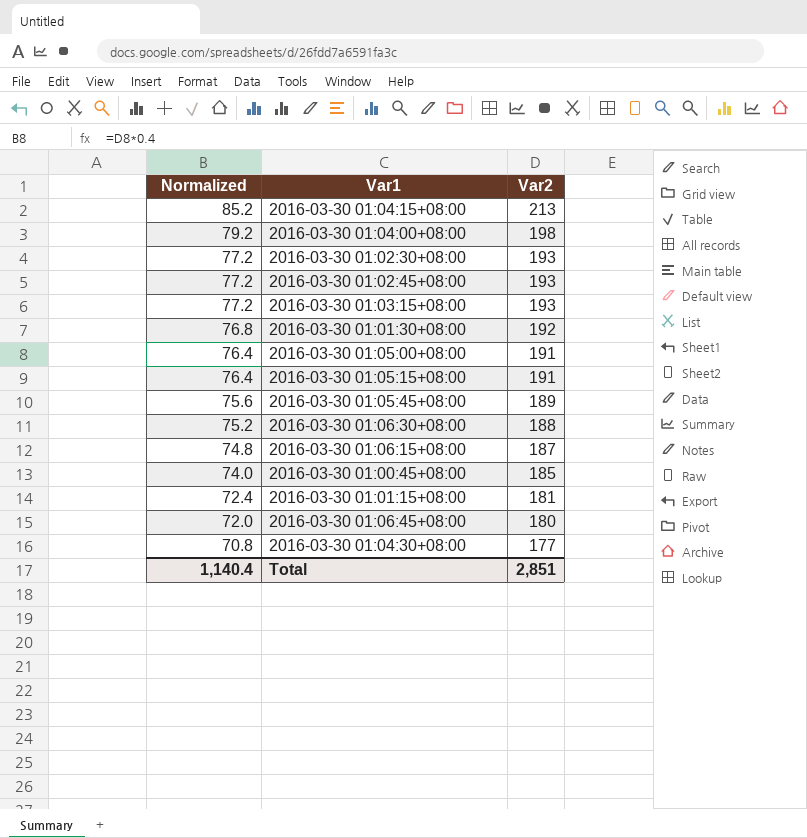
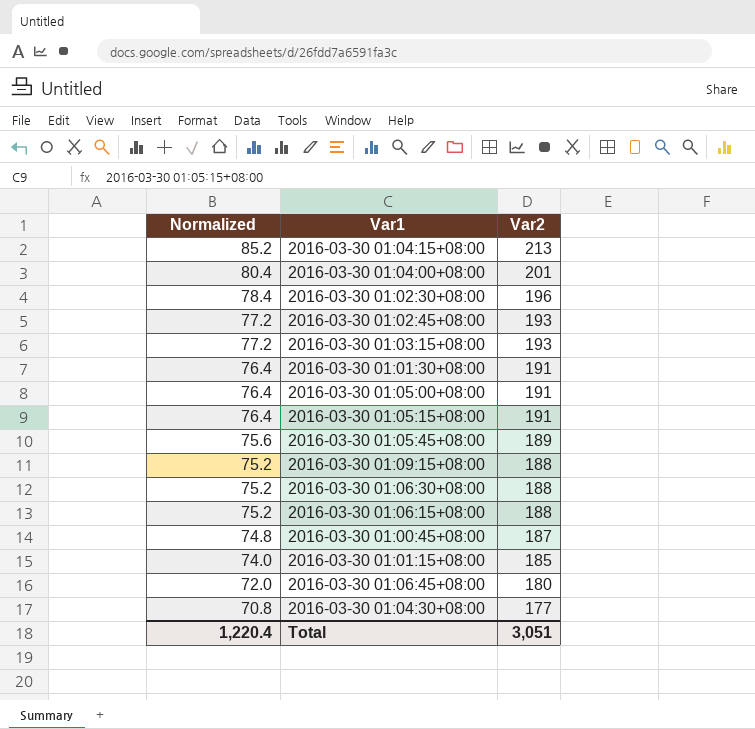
2016-03-30 01:04:00+08:00 | Normalized: 79.2 -> 80.4
2016-03-30 01:04:00+08:00 | Var2: 198 -> 201
2016-03-30 01:02:30+08:00 | Normalized: 77.2 -> 78.4
2016-03-30 01:02:30+08:00 | Var2: 193 -> 196
2016-03-30 01:01:30+08:00 | Normalized: 76.8 -> 76.4
2016-03-30 01:01:30+08:00 | Var2: 192 -> 191
row 2016-03-30 01:09:15+08:00: none -> 75.2 | 188
2016-03-30 01:06:15+08:00 | Normalized: 74.8 -> 75.2
2016-03-30 01:06:15+08:00 | Var2: 187 -> 188
2016-03-30 01:00:45+08:00 | Normalized: 74.0 -> 74.8
2016-03-30 01:00:45+08:00 | Var2: 185 -> 187
2016-03-30 01:01:15+08:00 | Normalized: 72.4 -> 74.0
2016-03-30 01:01:15+08:00 | Var2: 181 -> 185
Total | Normalized: 1,140.4 -> 1,220.4
Total | Var2: 2,851 -> 3,051

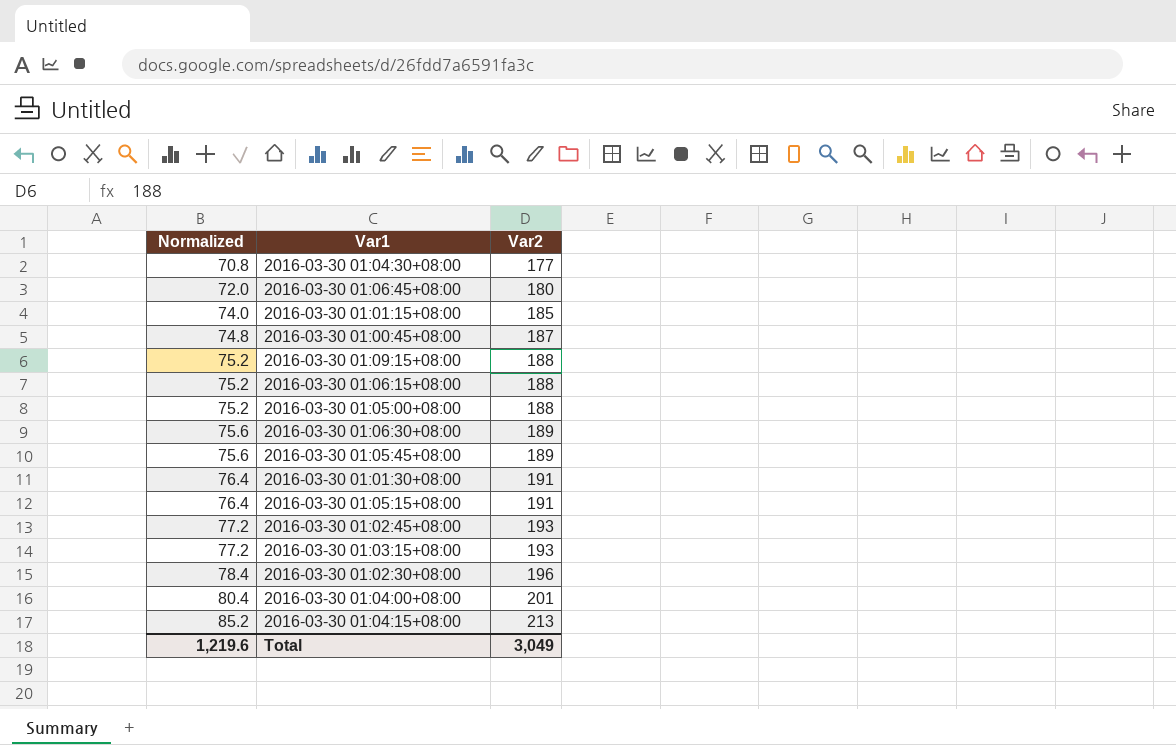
row order: Normalized descending -> Normalized ascending
2016-03-30 01:05:00+08:00 | Normalized: 76.4 -> 75.2
2016-03-30 01:05:00+08:00 | Var2: 191 -> 188
2016-03-30 01:06:30+08:00 | Normalized: 75.2 -> 75.6
2016-03-30 01:06:30+08:00 | Var2: 188 -> 189
Total | Normalized: 1,220.4 -> 1,219.6
Total | Var2: 3,051 -> 3,049

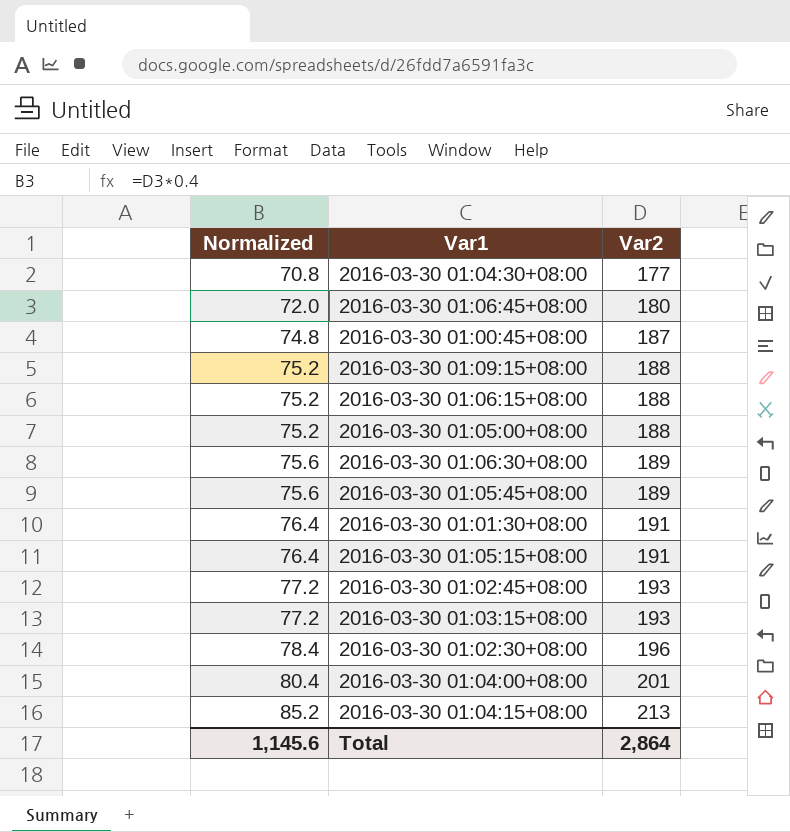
row 2016-03-30 01:01:15+08:00: 74.0 | 185 -> none
Total | Normalized: 1,219.6 -> 1,145.6
Total | Var2: 3,049 -> 2,864

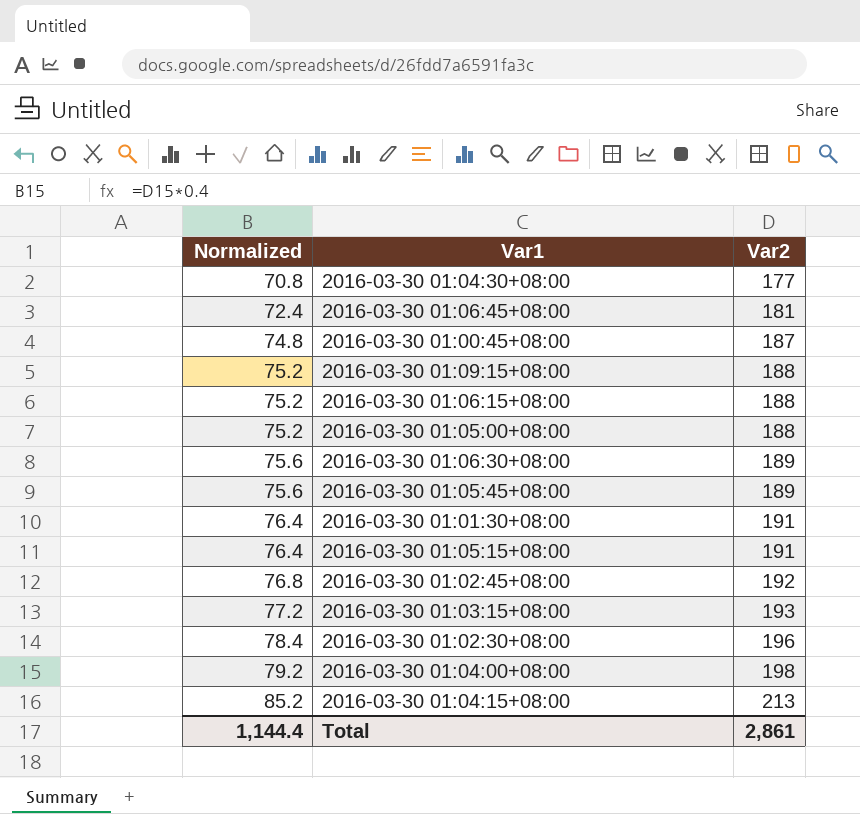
2016-03-30 01:06:45+08:00 | Normalized: 72.0 -> 72.4
2016-03-30 01:06:45+08:00 | Var2: 180 -> 181
2016-03-30 01:02:45+08:00 | Normalized: 77.2 -> 76.8
2016-03-30 01:02:45+08:00 | Var2: 193 -> 192
2016-03-30 01:04:00+08:00 | Normalized: 80.4 -> 79.2
2016-03-30 01:04:00+08:00 | Var2: 201 -> 198
Total | Normalized: 1,145.6 -> 1,144.4
Total | Var2: 2,864 -> 2,861

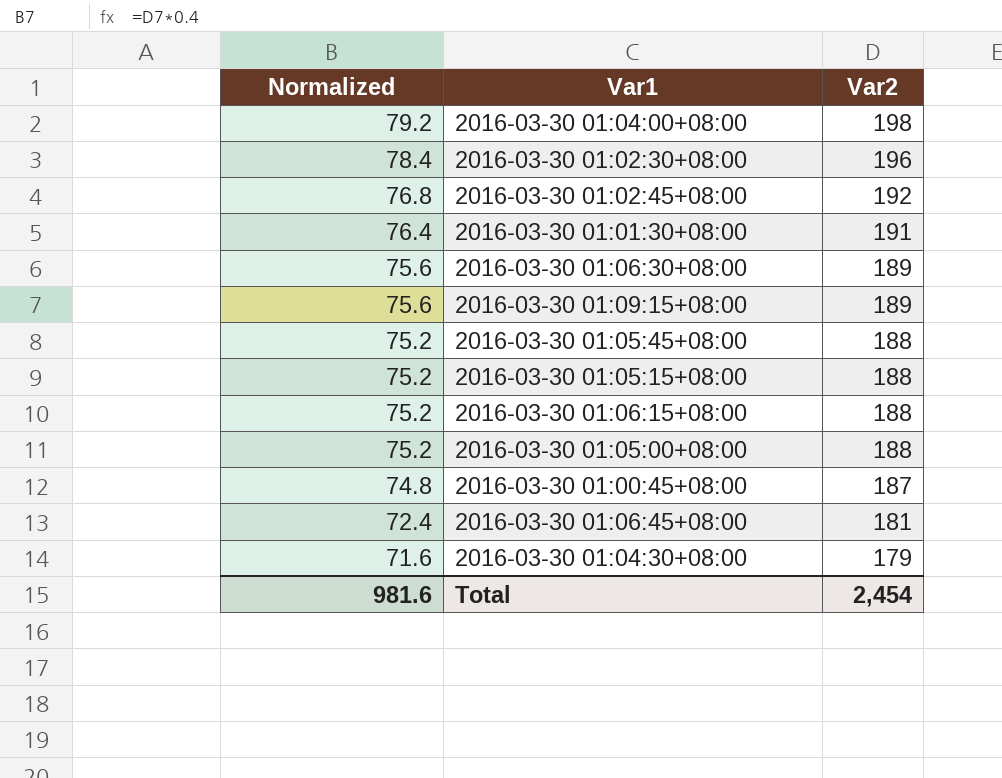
row order: Normalized ascending -> Normalized descending
row 2016-03-30 01:03:15+08:00: 77.2 | 193 -> none
row 2016-03-30 01:04:15+08:00: 85.2 | 213 -> none
2016-03-30 01:09:15+08:00 | Normalized: 75.2 -> 75.6
2016-03-30 01:09:15+08:00 | Var2: 188 -> 189
2016-03-30 01:05:45+08:00 | Normalized: 75.6 -> 75.2
2016-03-30 01:05:45+08:00 | Var2: 189 -> 188
2016-03-30 01:05:15+08:00 | Normalized: 76.4 -> 75.2
2016-03-30 01:05:15+08:00 | Var2: 191 -> 188
2016-03-30 01:04:30+08:00 | Normalized: 70.8 -> 71.6
2016-03-30 01:04:30+08:00 | Var2: 177 -> 179
Total | Normalized: 1,144.4 -> 981.6
Total | Var2: 2,861 -> 2,454

